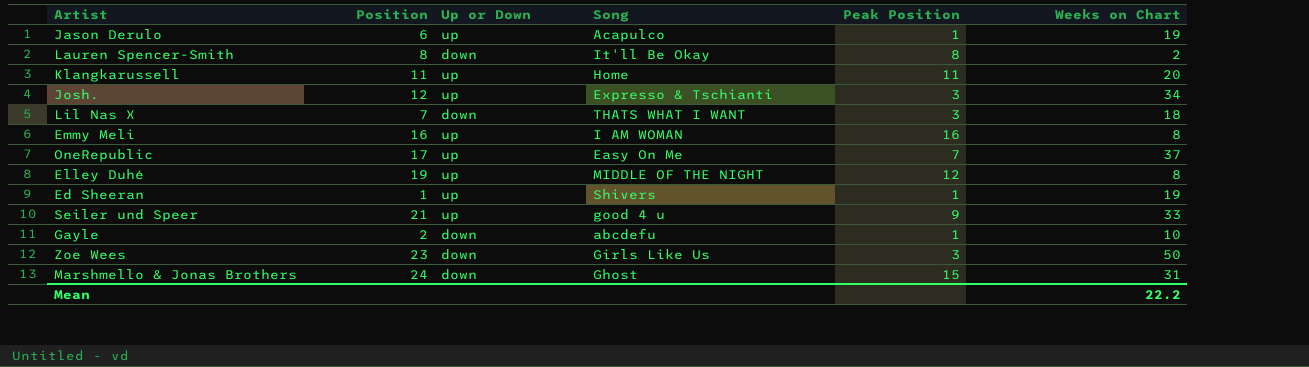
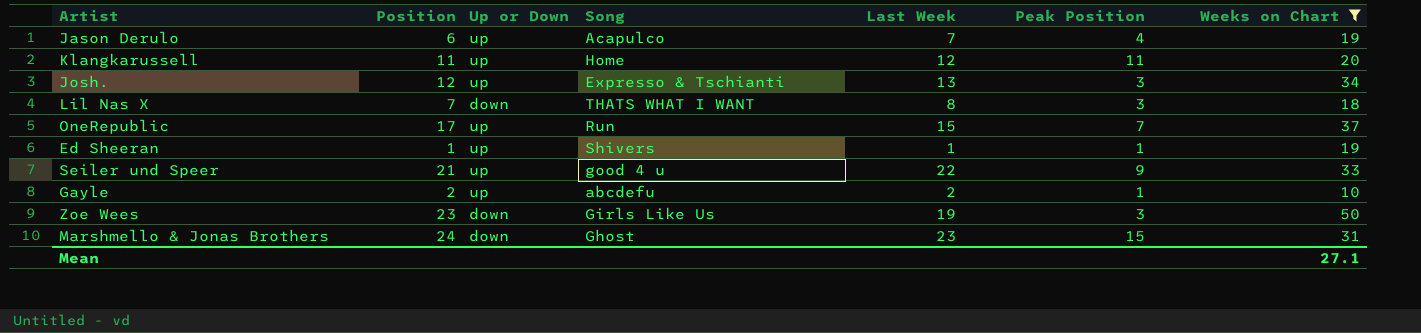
filter: none -> Weeks on Chart >= 10
column Last Week | position: none -> 5
Jason Derulo | Peak Position: 1 -> 4
OneRepublic | Song: Easy On Me -> Run
Gayle | Up or Down: down -> up
Mean | Weeks on Chart: 22.2 -> 27.1

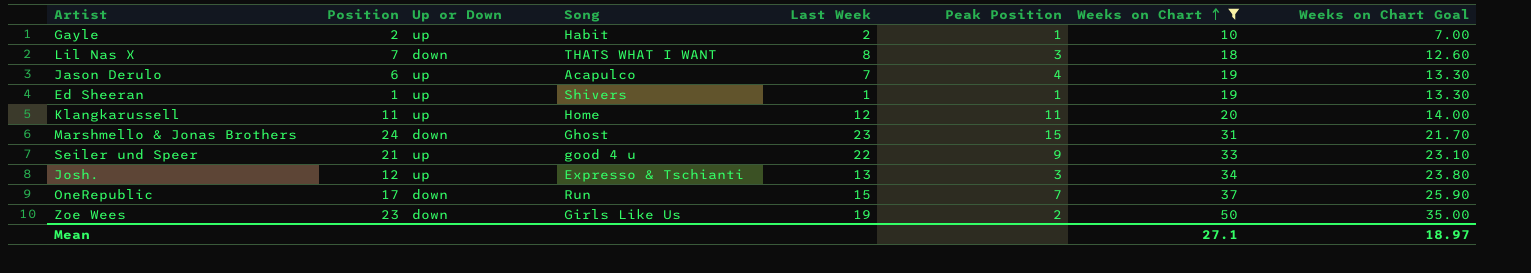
row order: none -> Weeks on Chart ascending
column Weeks on Chart Goal | formula: none -> [Weeks on Chart] * 0.7
Gayle | Song: abcdefu -> Habit
OneRepublic | Up or Down: up -> down
Zoe Wees | Peak Position: 3 -> 2

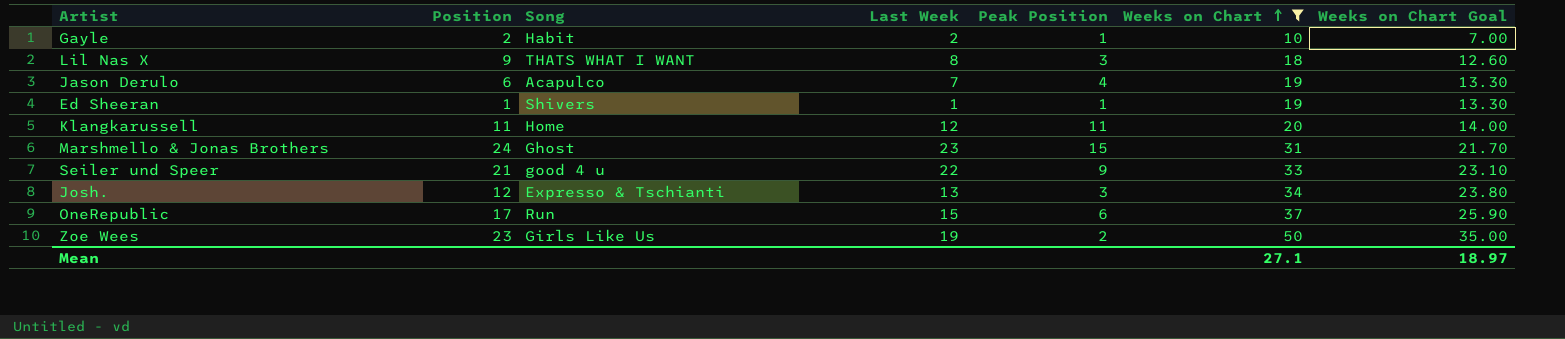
column Up or Down | position: 3 -> none
Lil Nas X | Position: 7 -> 9
OneRepublic | Peak Position: 7 -> 6

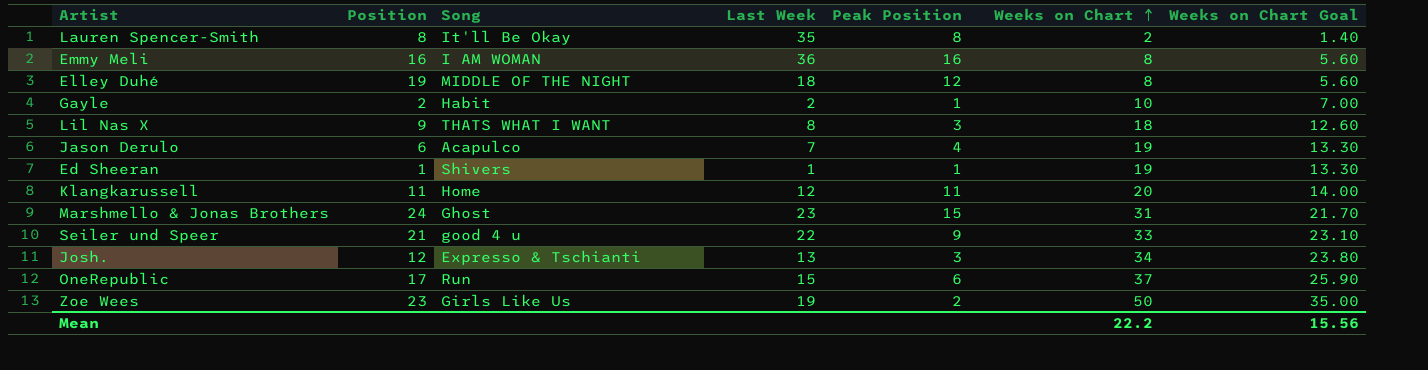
filter: Weeks on Chart >= 10 -> none
Mean | Weeks on Chart: 27.1 -> 22.2
Mean | Weeks on Chart Goal: 18.97 -> 15.56

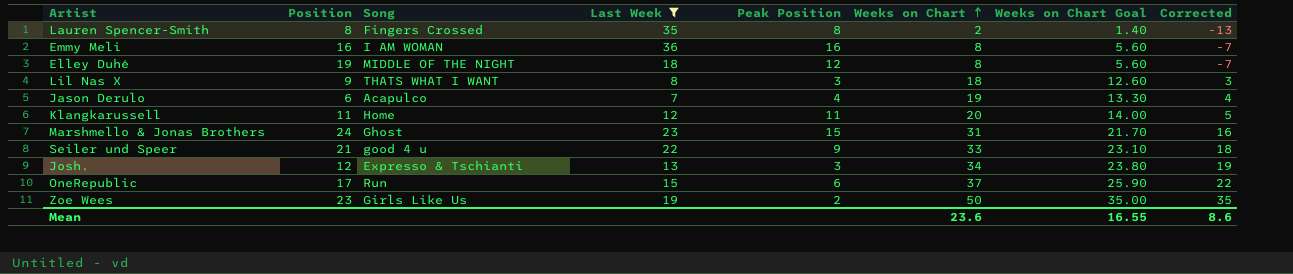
filter: none -> Last Week >= 7
column Corrected | formula: none -> [Weeks on Chart] - 15
Lauren Spencer-Smith | Song: It'll Be Okay -> Fingers Crossed
Mean | Weeks on Chart: 22.2 -> 23.6
Mean | Weeks on Chart Goal: 15.56 -> 16.55

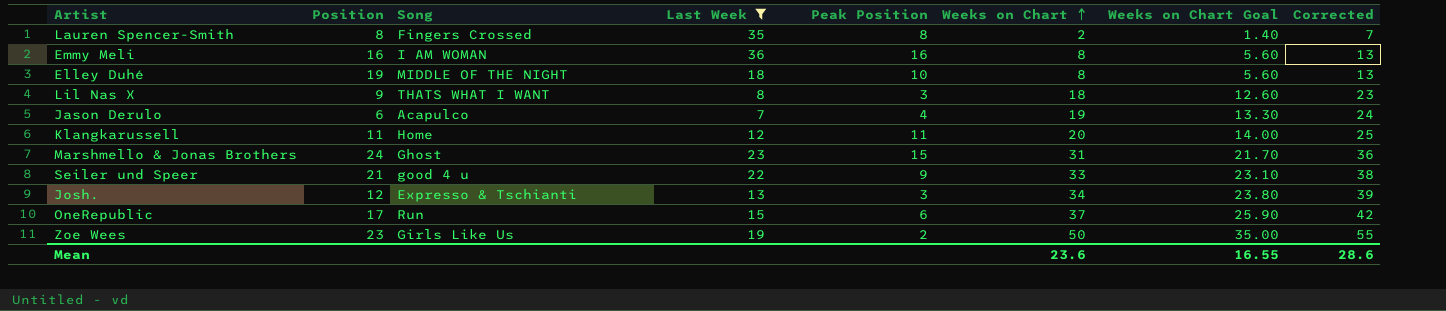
column Corrected | formula: [Weeks on Chart] - 15 -> [Weeks on Chart] + 5
Elley Duhé | Peak Position: 12 -> 10
Mean | Corrected: 8.6 -> 28.6

